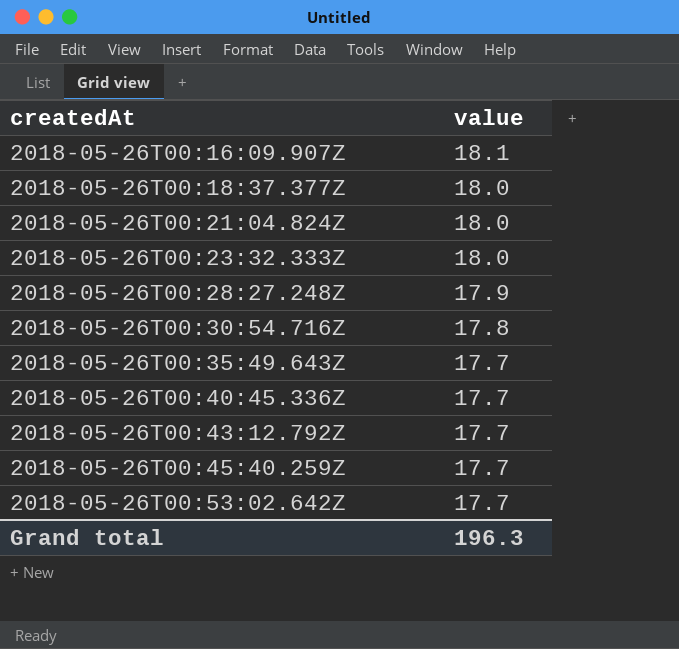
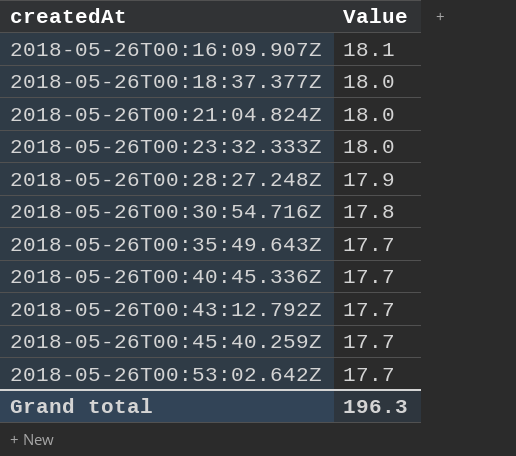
column name: value -> Value

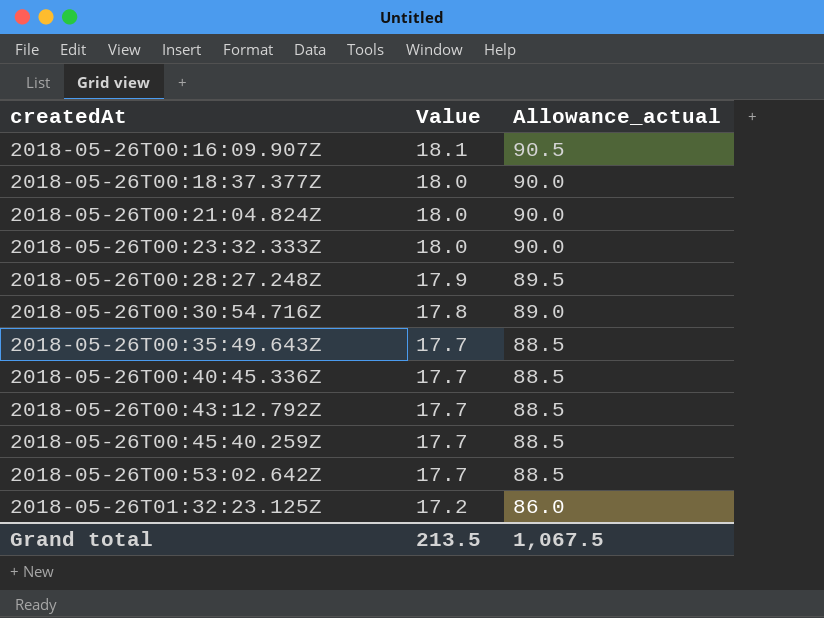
column Allowance_actual | formula: none -> [Value] * 5
row 2018-05-26T01:32:23.125Z: none -> 17.2 | 86.0
Grand total | Value: 196.3 -> 213.5

